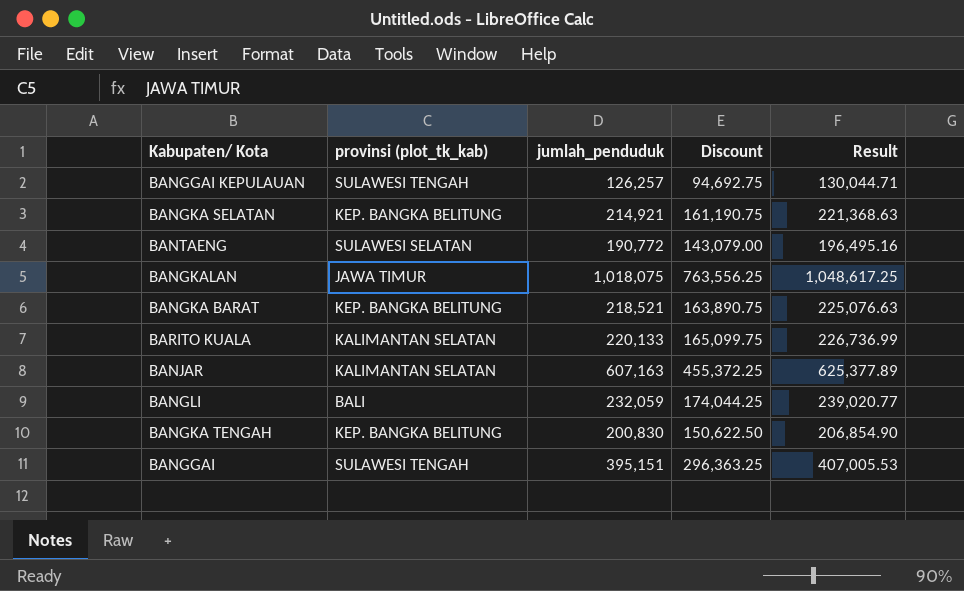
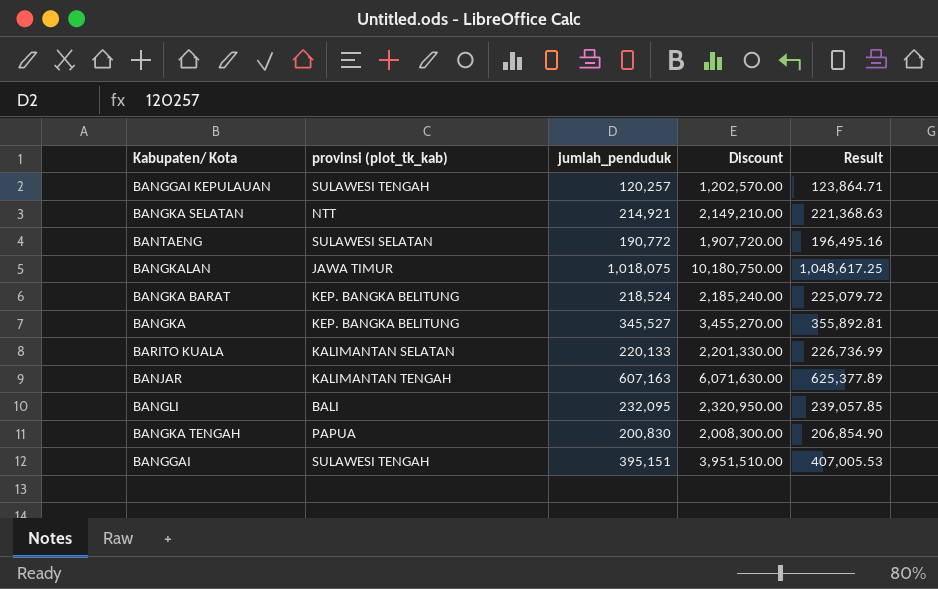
column Discount | formula: [jumlah_penduduk] * 0.75 -> [jumlah_penduduk] * 10
BANGGAI KEPULAUAN | jumlah_penduduk: 126,257 -> 120,257
BANGGAI KEPULAUAN | Result: 130,044.71 -> 123,864.71
BANGKA SELATAN | provinsi (plot_tk_kab): KEP. BANGKA BELITUNG -> NTT
BANGKA BARAT | jumlah_penduduk: 218,521 -> 218,524
BANGKA BARAT | Result: 225,076.63 -> 225,079.72
row BANGKA: none -> KEP. BANGKA BELITUNG | 345,527 | 3,455,270.00 | 355,892.81
BANJAR | provinsi (plot_tk_kab): KALIMANTAN SELATAN -> KALIMANTAN TENGAH
BANGLI | jumlah_penduduk: 232,059 -> 232,095
BANGLI | Result: 239,020.77 -> 239,057.85
BANGKA TENGAH | provinsi (plot_tk_kab): KEP. BANGKA BELITUNG -> PAPUA

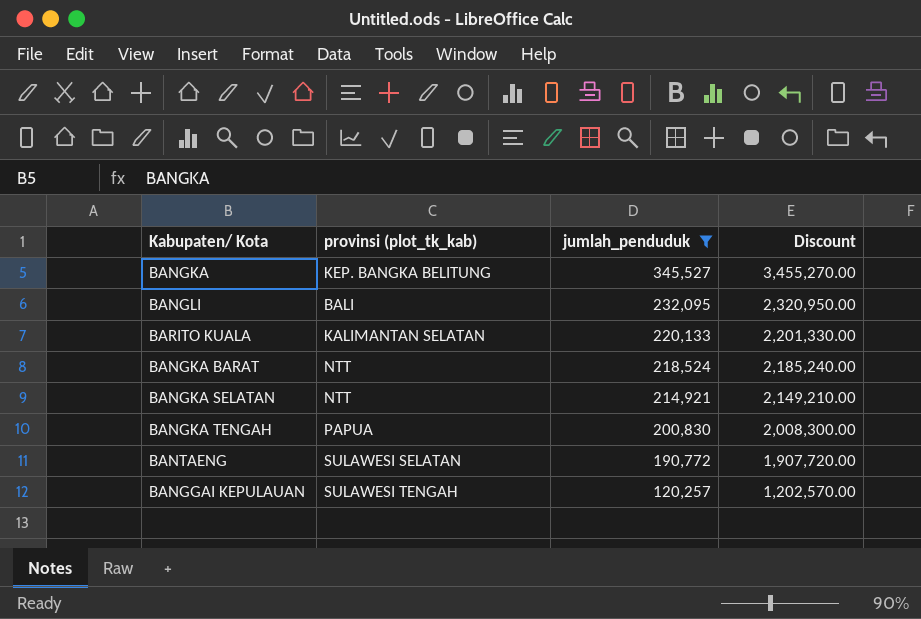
filter: none -> jumlah_penduduk <= 345,527
row order: none -> jumlah_penduduk descending
column Result | formula: [jumlah_penduduk] * 1.03 -> none
BANGKA BARAT | provinsi (plot_tk_kab): KEP. BANGKA BELITUNG -> NTT

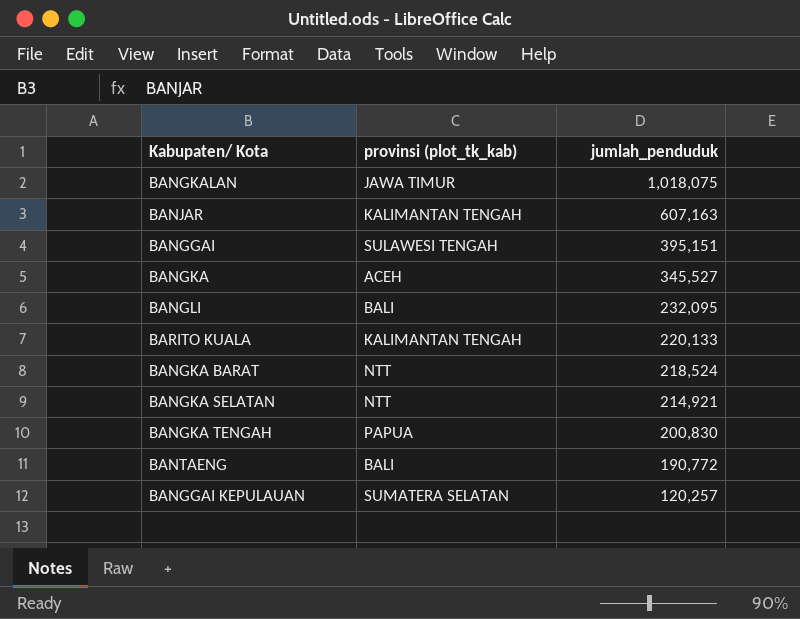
filter: jumlah_penduduk <= 345,527 -> none
column Discount | formula: [jumlah_penduduk] * 10 -> none
BANGKA | provinsi (plot_tk_kab): KEP. BANGKA BELITUNG -> ACEH
BARITO KUALA | provinsi (plot_tk_kab): KALIMANTAN SELATAN -> KALIMANTAN TENGAH
BANTAENG | provinsi (plot_tk_kab): SULAWESI SELATAN -> BALI
BANGGAI KEPULAUAN | provinsi (plot_tk_kab): SULAWESI TENGAH -> SUMATERA SELATAN

